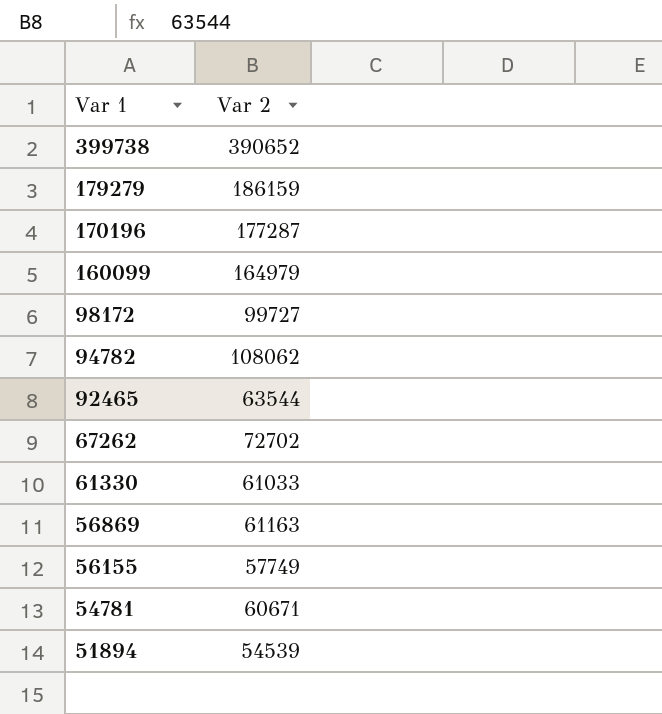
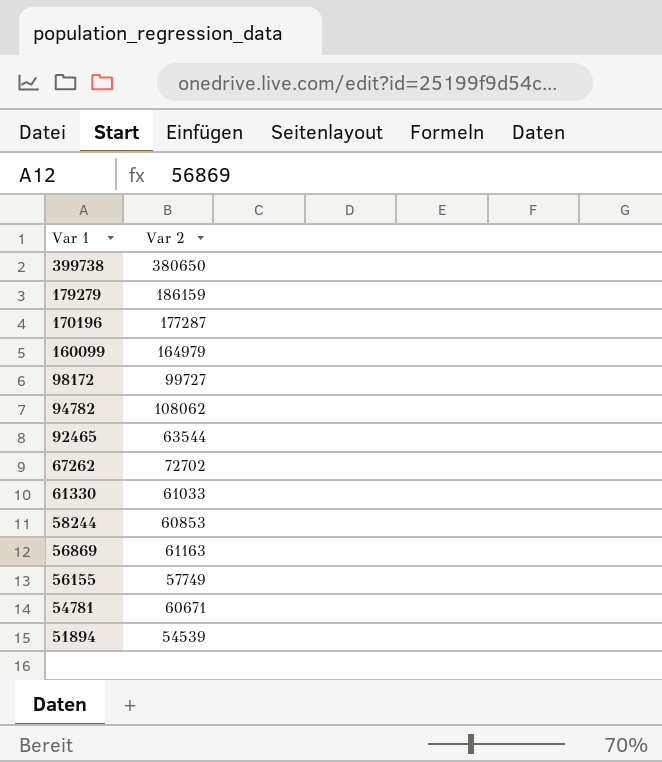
399738 | Var 2: 390652 -> 380650
row 58244: none -> 60853

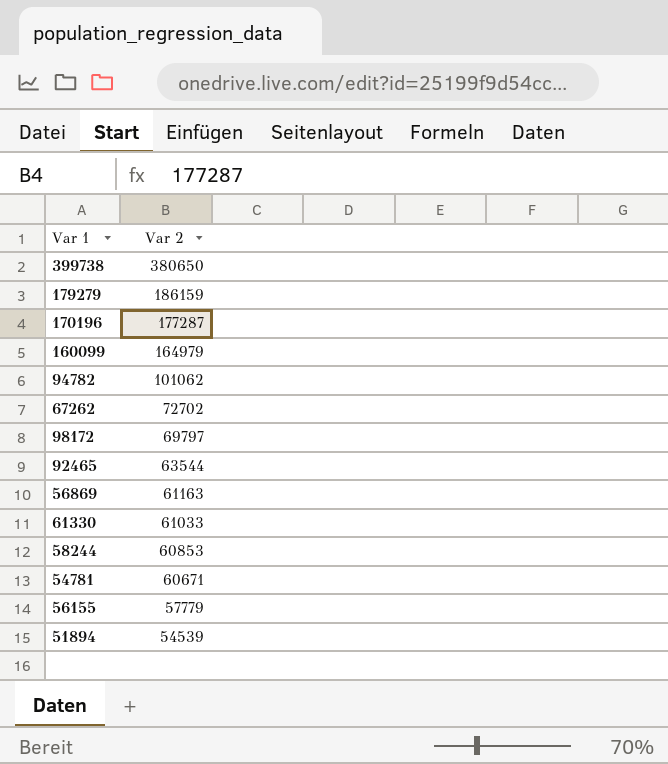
row order: Var 1 descending -> Var 2 descending
94782 | Var 2: 108062 -> 101062
98172 | Var 2: 99727 -> 69797
56155 | Var 2: 57749 -> 57779

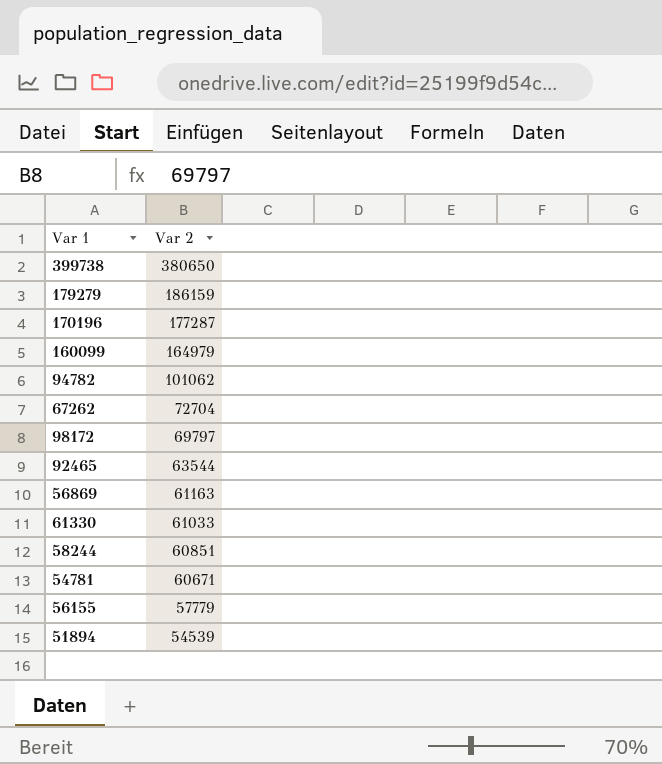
67262 | Var 2: 72702 -> 72704
58244 | Var 2: 60853 -> 60851

